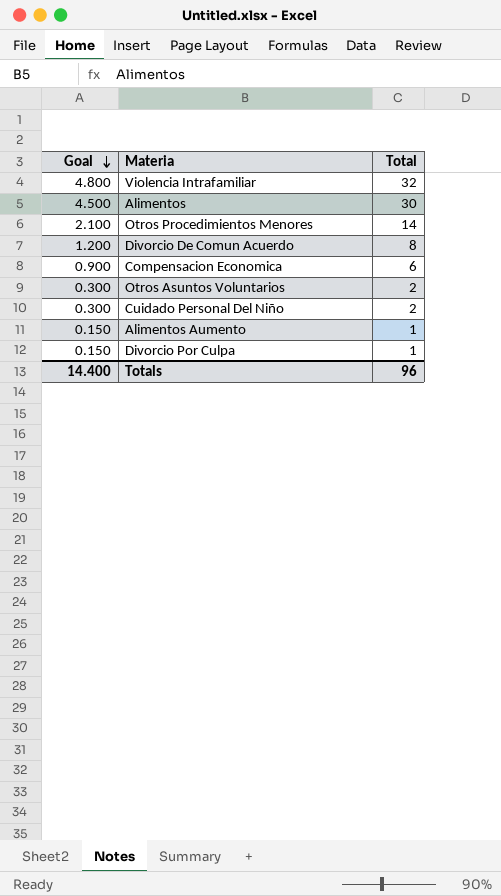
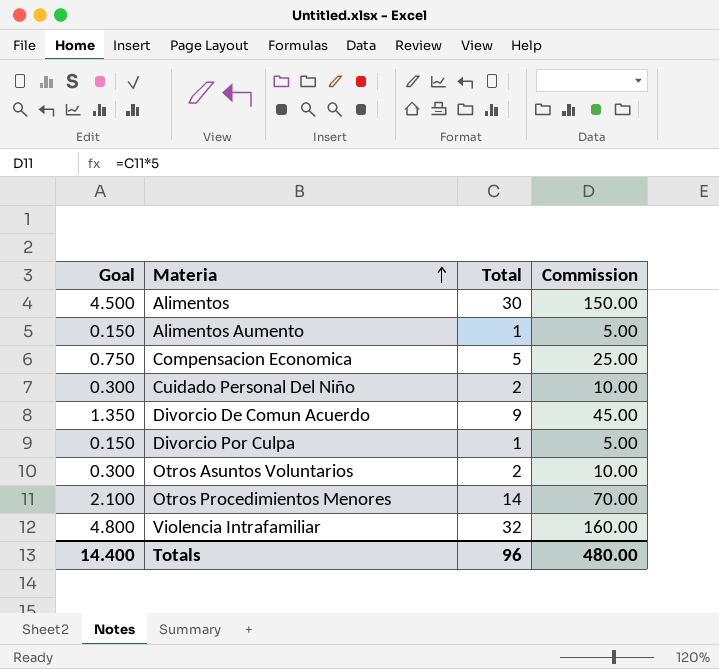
row order: Goal descending -> Materia ascending
column Commission | formula: none -> [Total] * 5
Compensacion Economica | Goal: 0.900 -> 0.750
Compensacion Economica | Total: 6 -> 5
Divorcio De Comun Acuerdo | Goal: 1.200 -> 1.350
Divorcio De Comun Acuerdo | Total: 8 -> 9

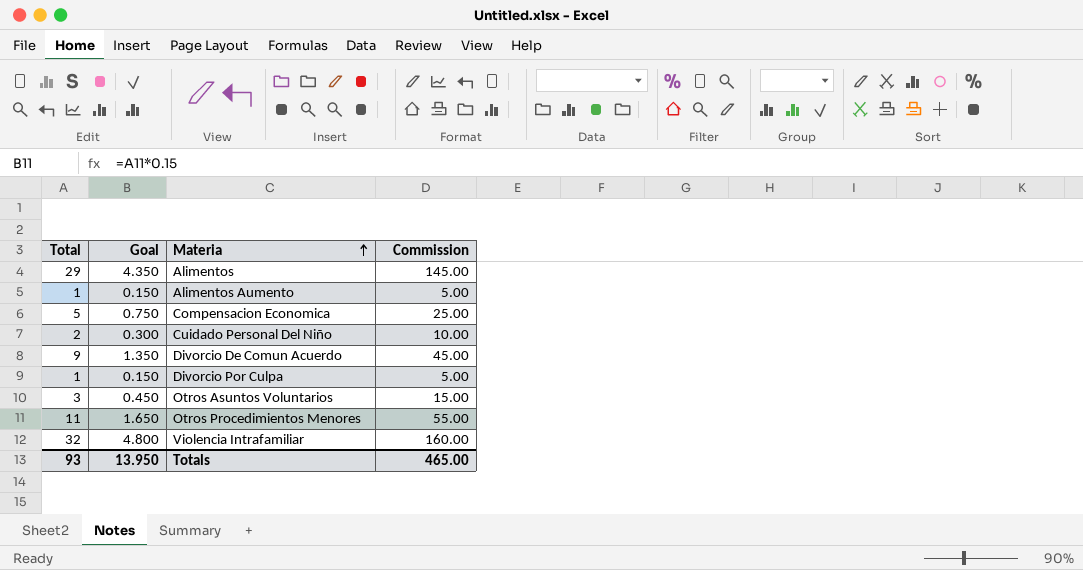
column Total | position: 3 -> 1
Alimentos | Total: 30 -> 29
Alimentos | Goal: 4.500 -> 4.350
Alimentos | Commission: 150.00 -> 145.00
Otros Asuntos Voluntarios | Total: 2 -> 3
Otros Asuntos Voluntarios | Goal: 0.300 -> 0.450
Otros Asuntos Voluntarios | Commission: 10.00 -> 15.00
Otros Procedimientos Menores | Total: 14 -> 11
Otros Procedimientos Menores | Goal: 2.100 -> 1.650
Otros Procedimientos Menores | Commission: 70.00 -> 55.00
Totals | Total: 96 -> 93
Totals | Goal: 14.400 -> 13.950
Totals | Commission: 480.00 -> 465.00

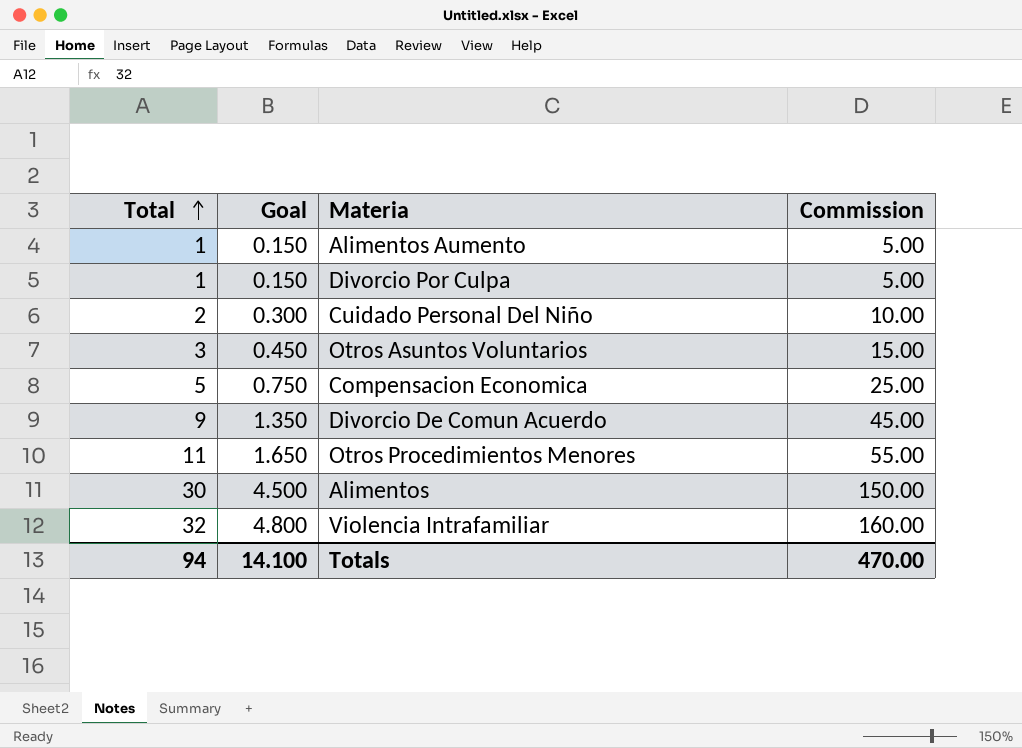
row order: Materia ascending -> Total ascending
Alimentos | Total: 29 -> 30
Alimentos | Goal: 4.350 -> 4.500
Alimentos | Commission: 145.00 -> 150.00
Totals | Total: 93 -> 94
Totals | Goal: 13.950 -> 14.100
Totals | Commission: 465.00 -> 470.00

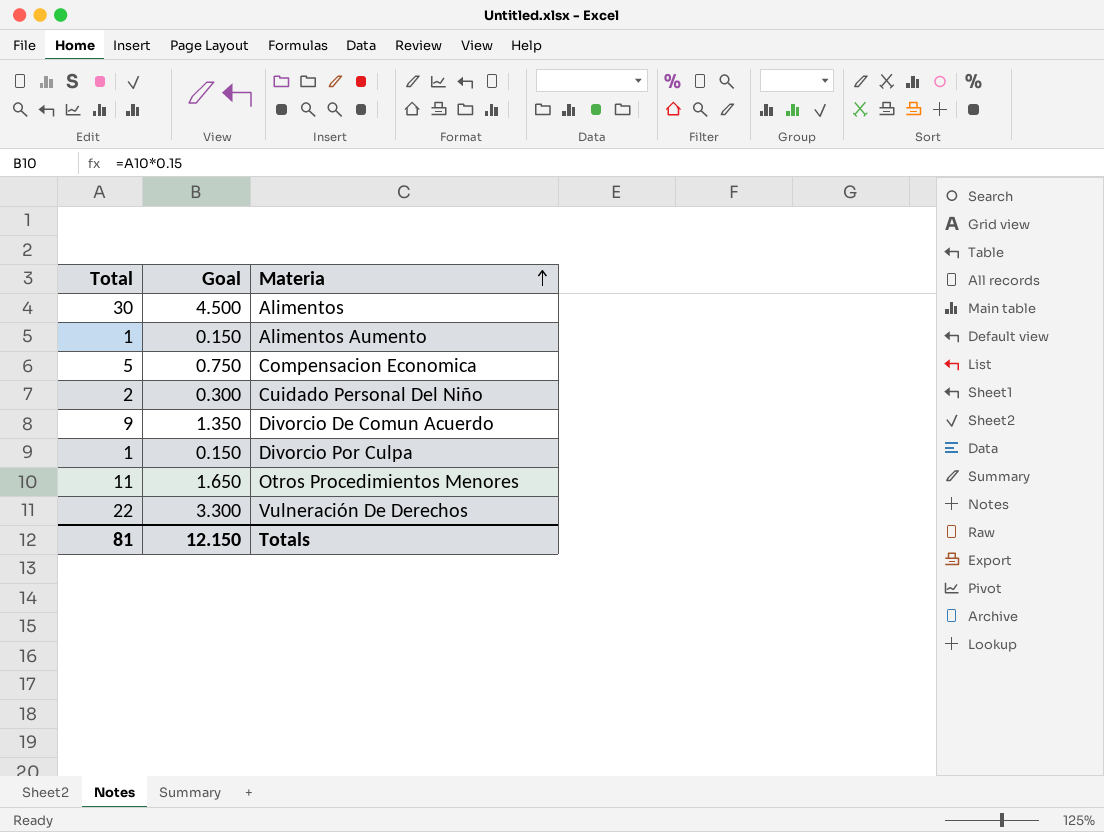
row order: Total ascending -> Materia ascending
column Commission | formula: [Total] * 5 -> none
row Otros Asuntos Voluntarios: 3 | 0.450 | 15.00 -> none
row Violencia Intrafamiliar: 32 | 4.800 | 160.00 -> none
row Vulneración De Derechos: none -> 22 | 3.300
Totals | Total: 94 -> 81
Totals | Goal: 14.100 -> 12.150

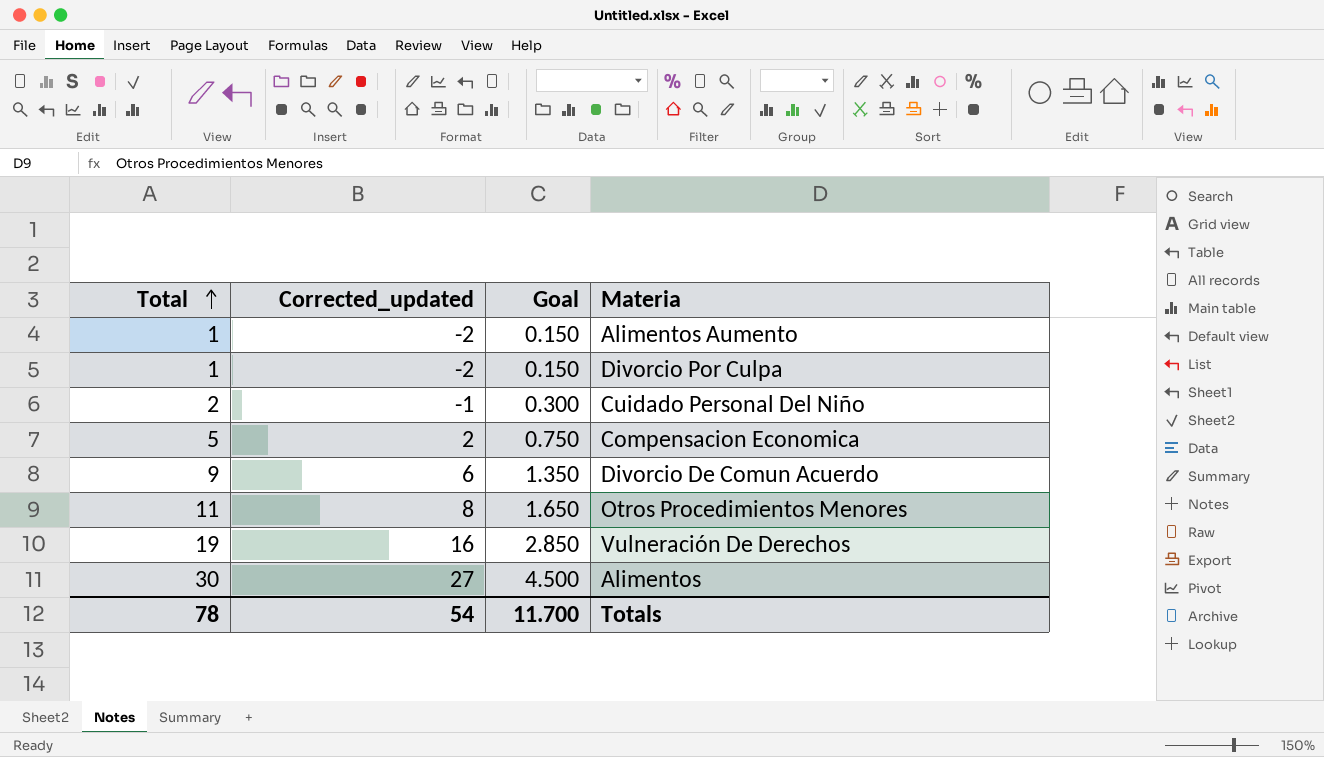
row order: Materia ascending -> Total ascending
column Corrected_updated | formula: none -> [Total] - 3
Vulneración De Derechos | Total: 22 -> 19
Vulneración De Derechos | Goal: 3.300 -> 2.850
Totals | Total: 81 -> 78
Totals | Goal: 12.150 -> 11.700

